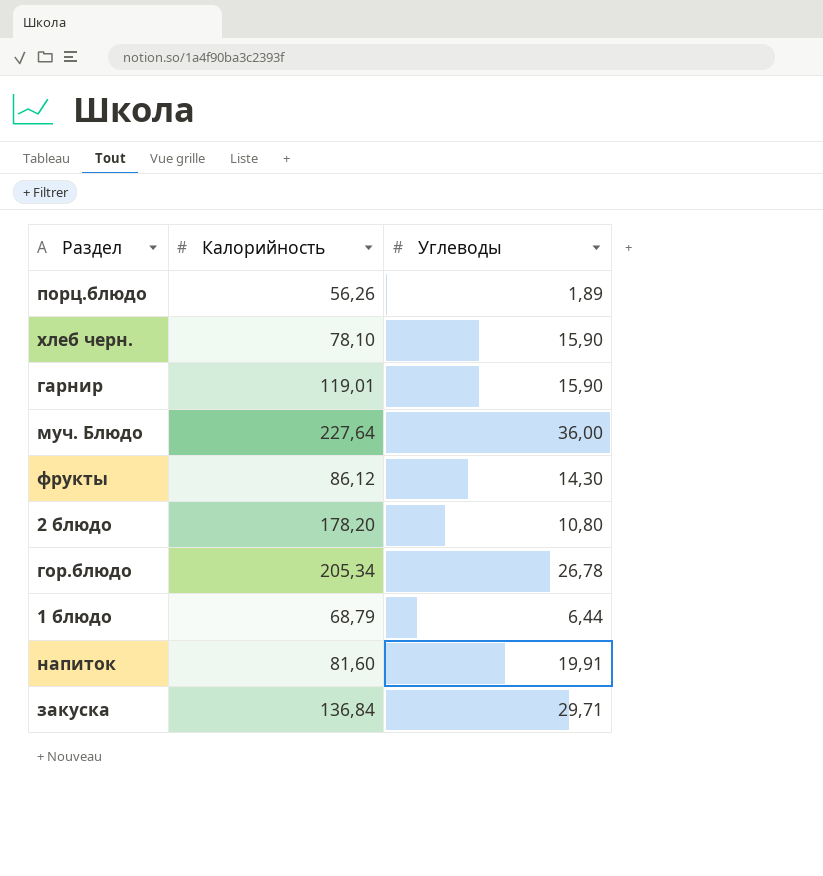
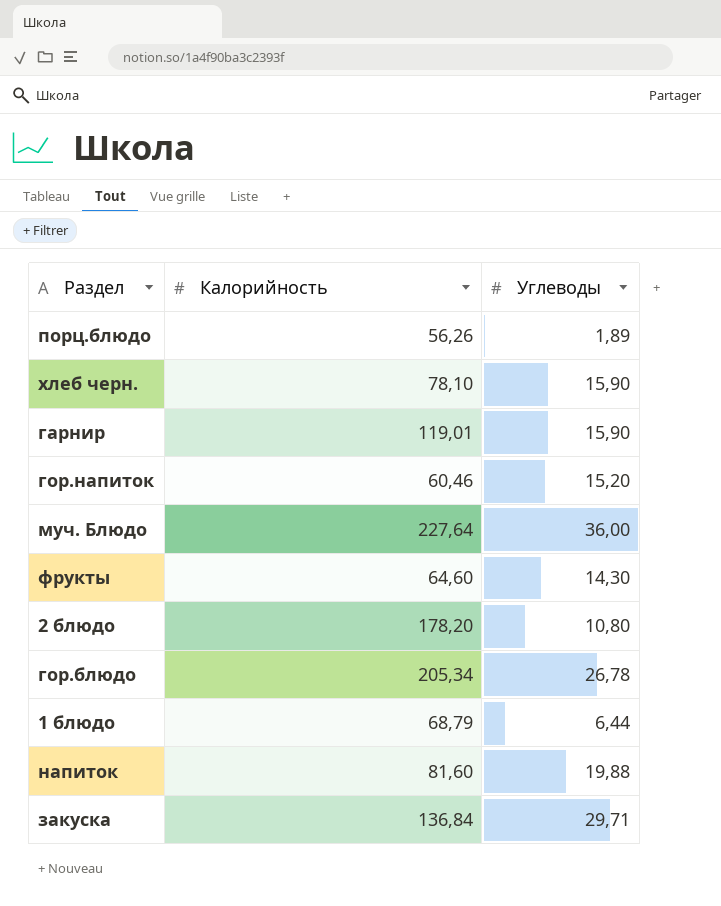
row гор.напиток: none -> 60,46 | 15,20
фрукты | Калорийность: 86,12 -> 64,60
напиток | Углеводы: 19,91 -> 19,88

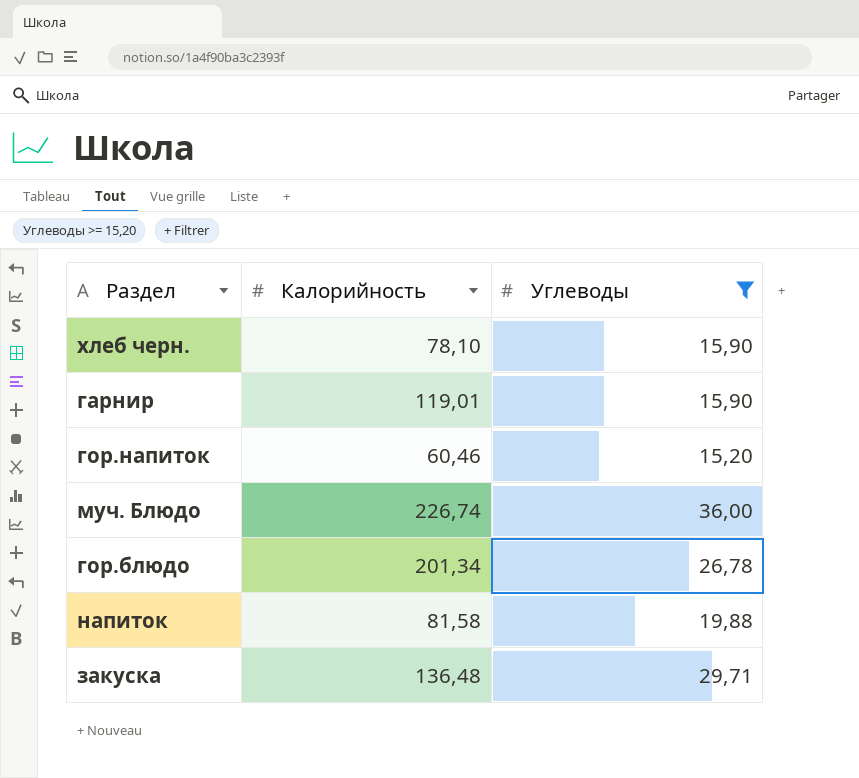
filter: none -> Углеводы >= 15,20
муч. Блюдо | Калорийность: 227,64 -> 226,74
гор.блюдо | Калорийность: 205,34 -> 201,34
напиток | Калорийность: 81,60 -> 81,58
закуска | Калорийность: 136,84 -> 136,48

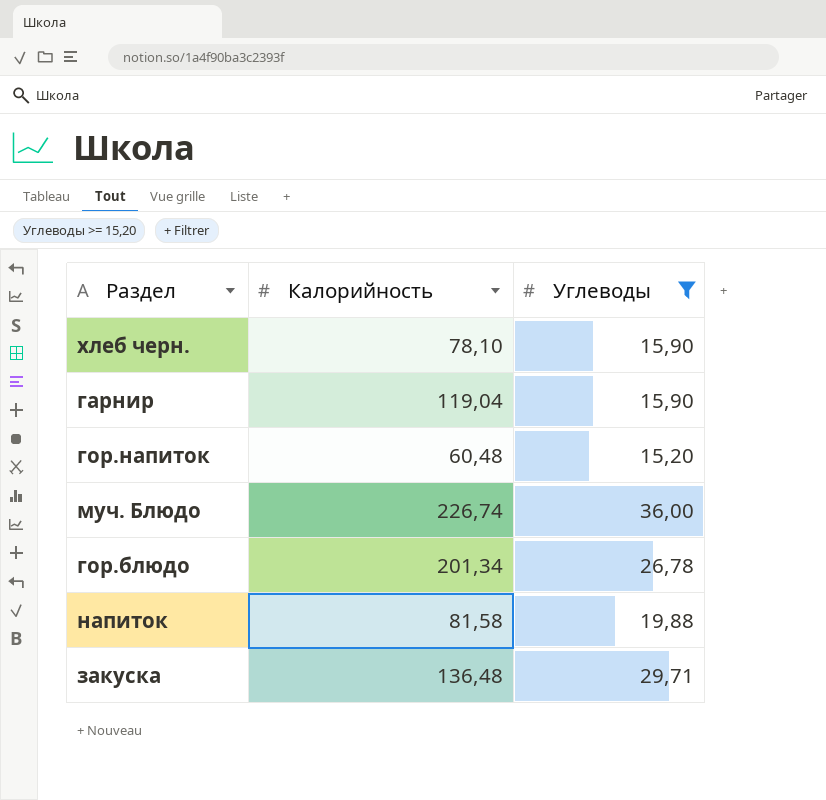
гарнир | Калорийность: 119,01 -> 119,04
гор.напиток | Калорийность: 60,46 -> 60,48

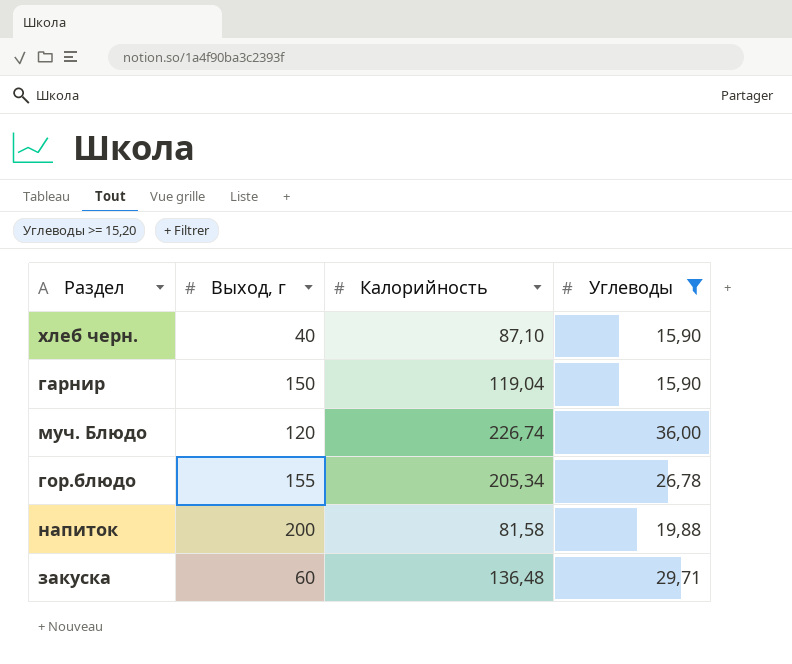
column Выход, г | position: none -> 2
row гор.напиток: 60,48 | 15,20 -> none
хлеб черн. | Калорийность: 78,10 -> 87,10
гор.блюдо | Калорийность: 201,34 -> 205,34

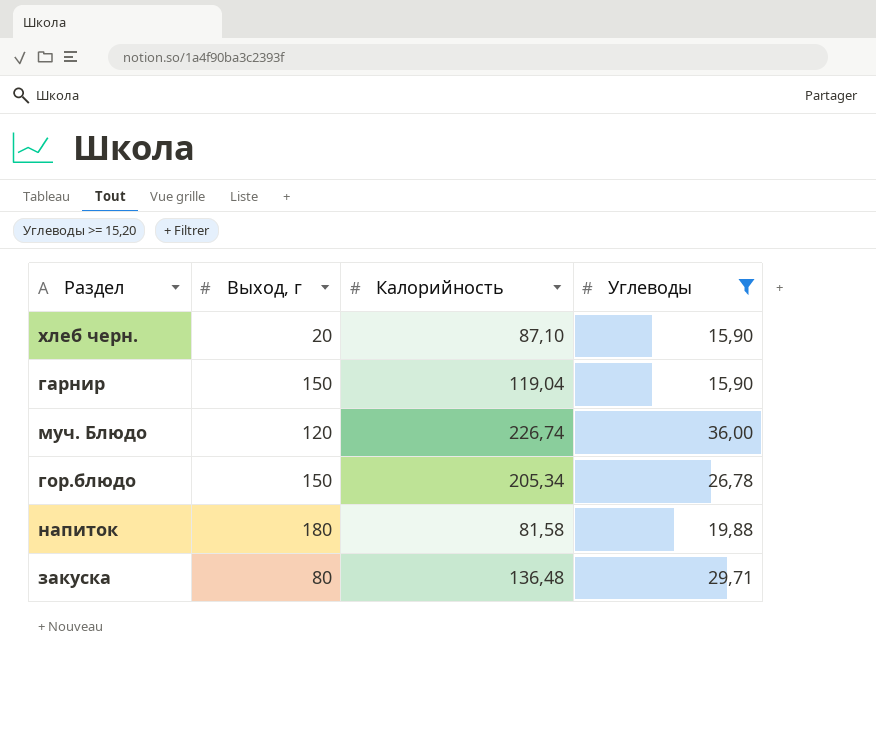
хлеб черн. | Выход, г: 40 -> 20
гор.блюдо | Выход, г: 155 -> 150
напиток | Выход, г: 200 -> 180
закуска | Выход, г: 60 -> 80

